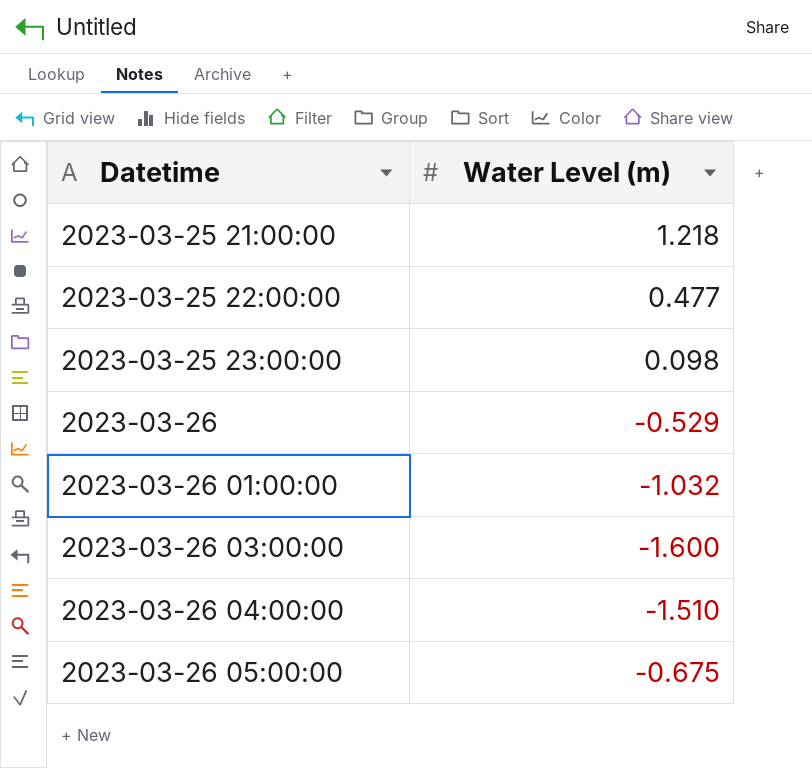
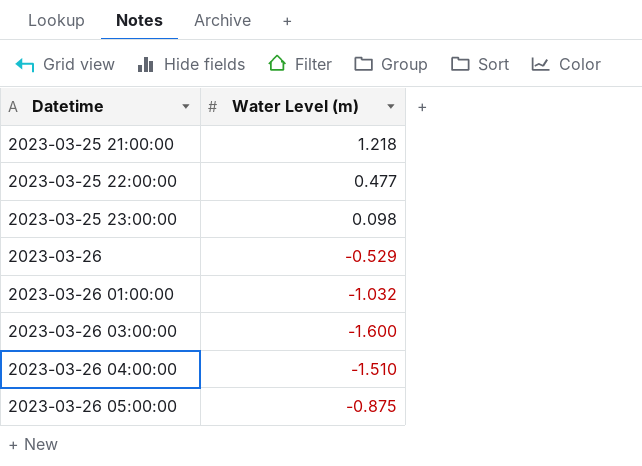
2023-03-26 05:00:00 | Water Level (m): -0.675 -> -0.875

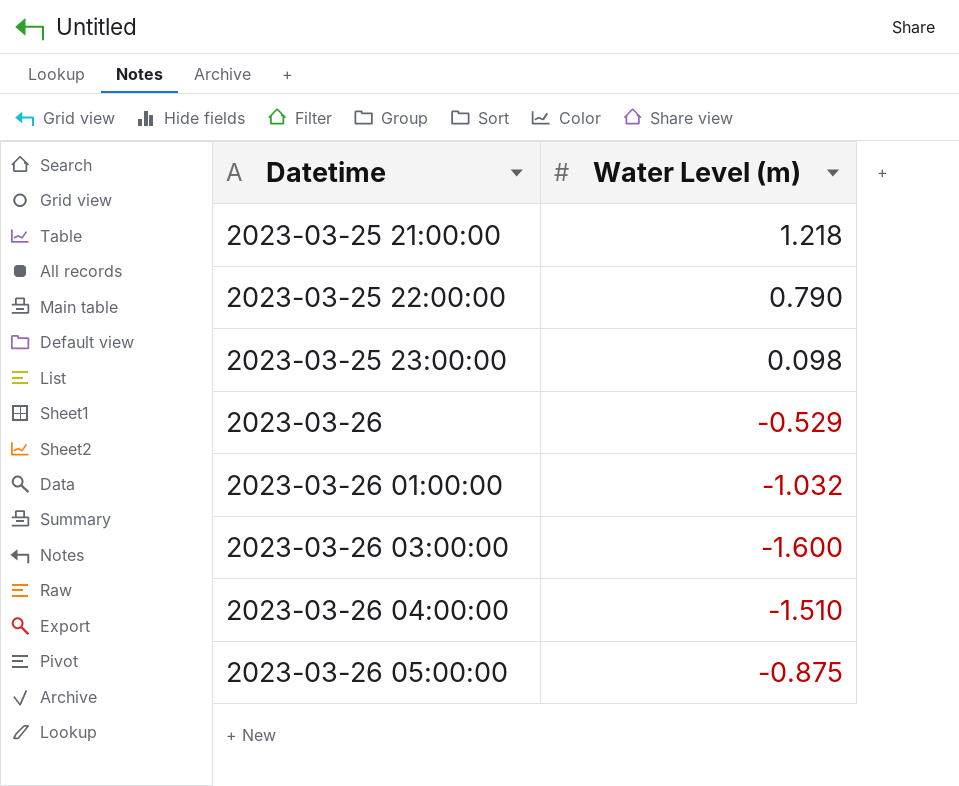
2023-03-25 22:00:00 | Water Level (m): 0.477 -> 0.790

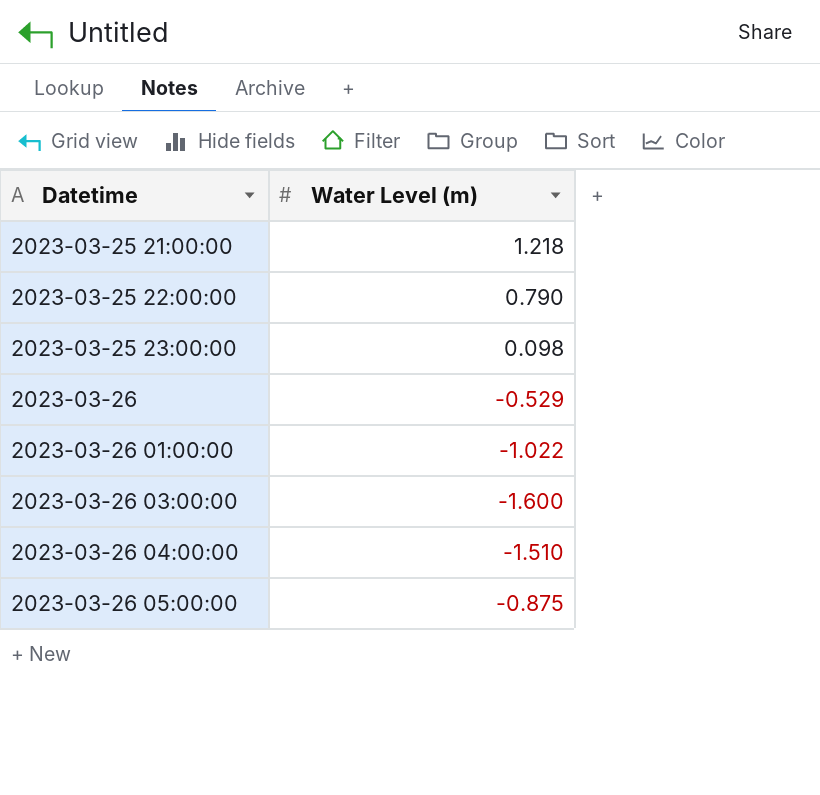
2023-03-26 01:00:00 | Water Level (m): -1.032 -> -1.022

